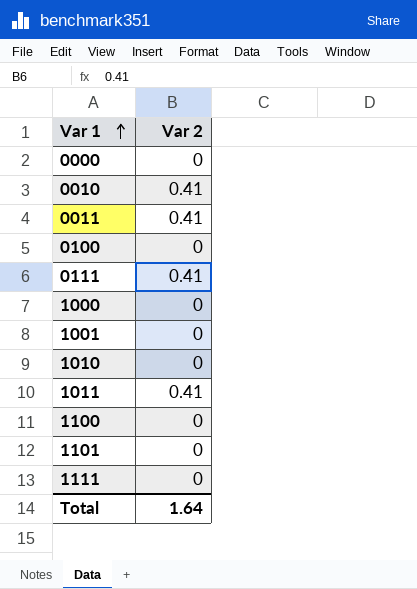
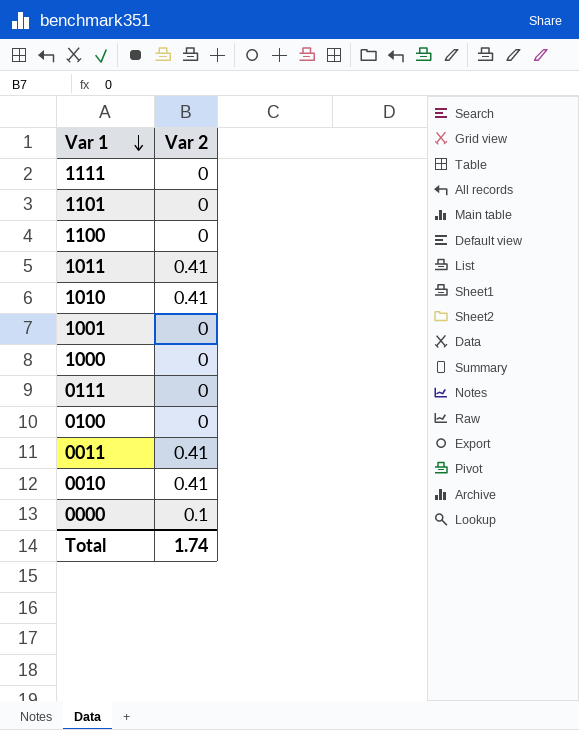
row order: Var 1 ascending -> Var 1 descending
1010 | Var 2: 0 -> 0.41
0111 | Var 2: 0.41 -> 0
0000 | Var 2: 0 -> 0.1
Total | Var 2: 1.64 -> 1.74

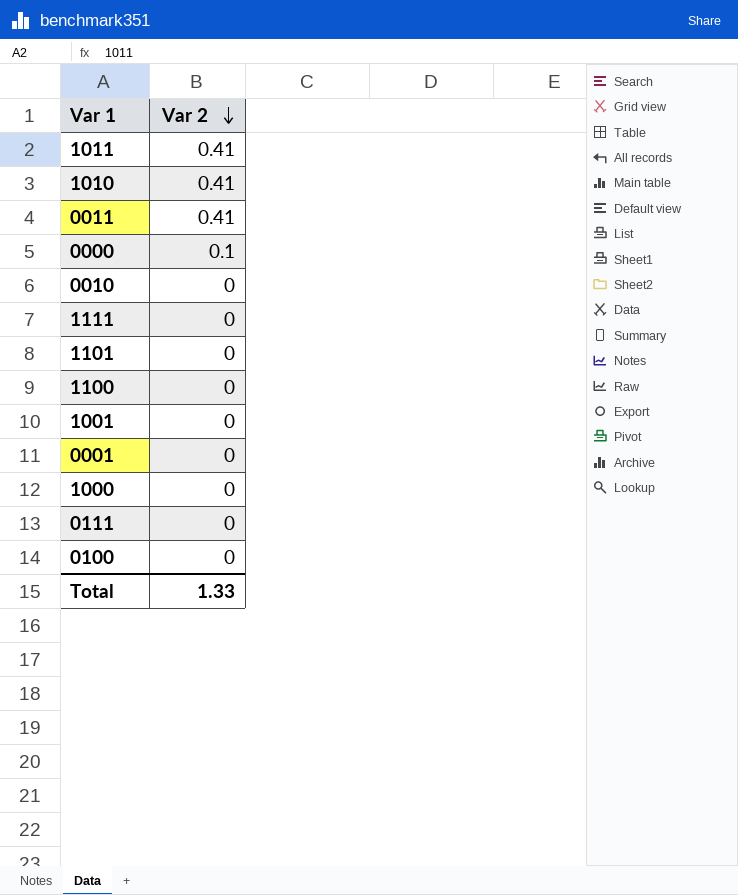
row order: Var 1 descending -> Var 2 descending
0010 | Var 2: 0.41 -> 0
row 0001: none -> 0
Total | Var 2: 1.74 -> 1.33

